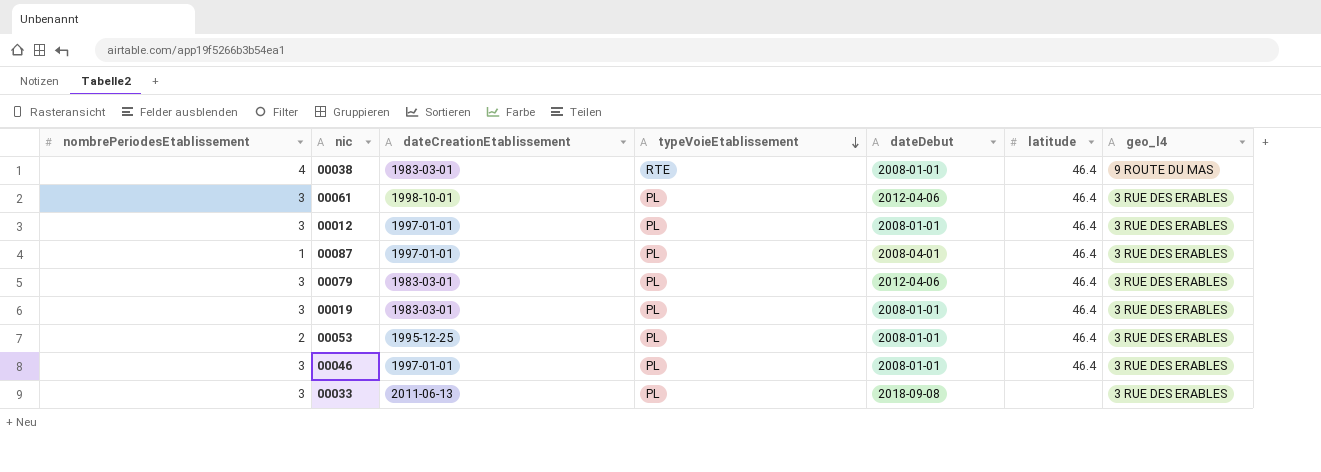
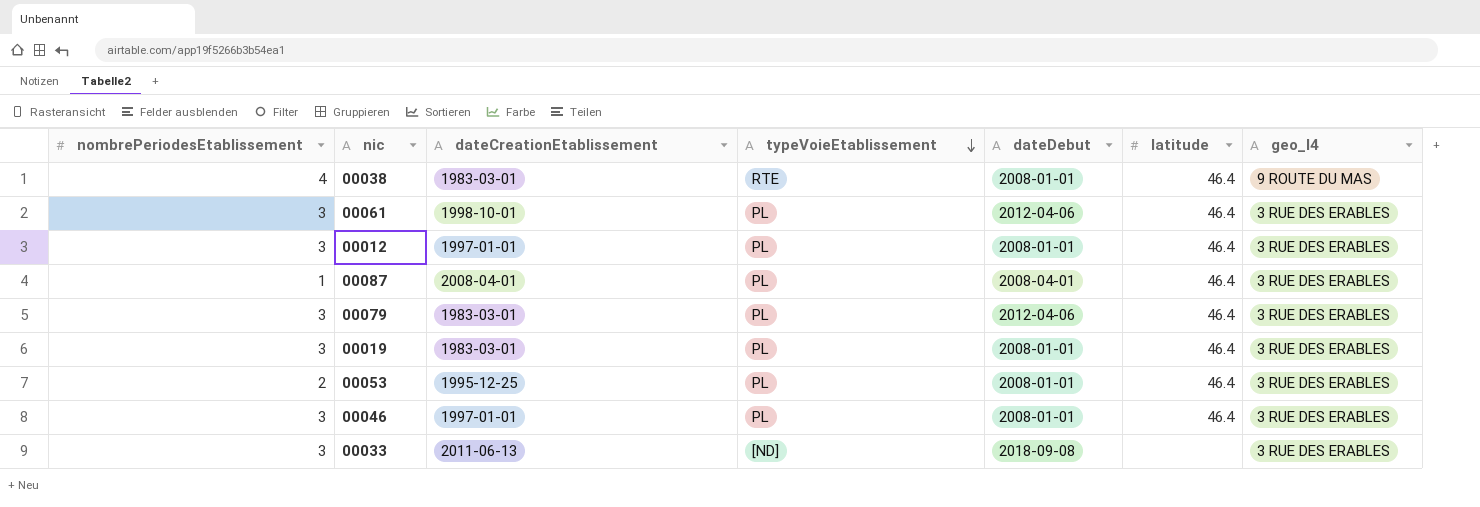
00087 | dateCreationEtablissement: 1997-01-01 -> 2008-04-01
00033 | typeVoieEtablissement: PL -> [ND]

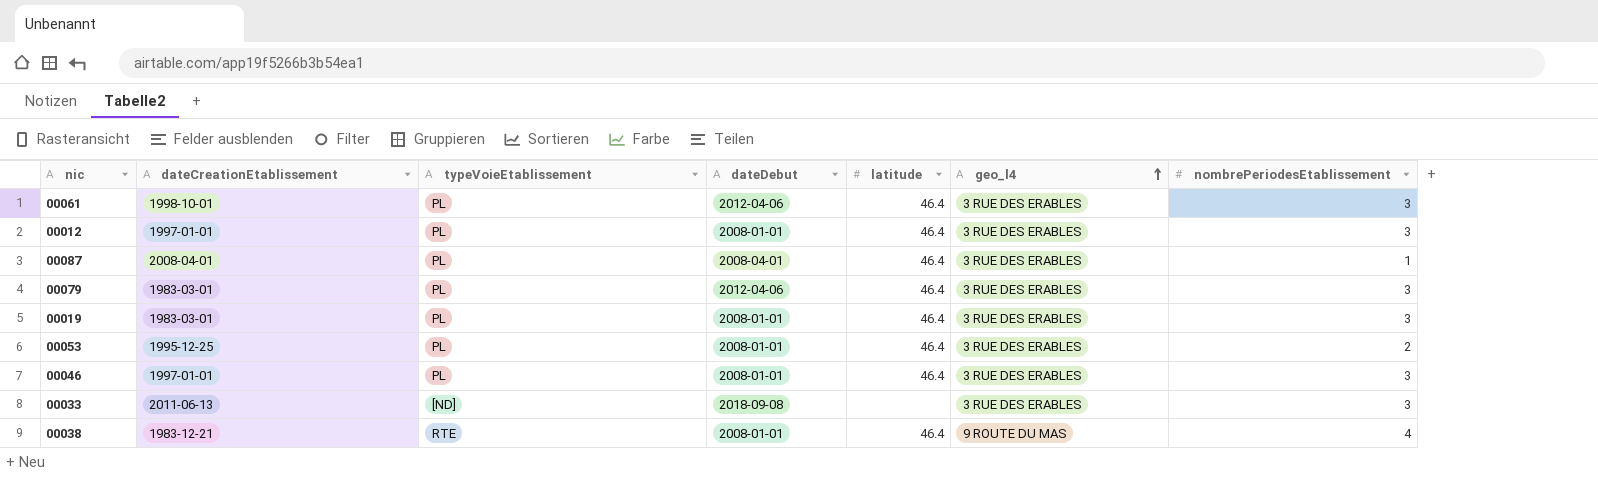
row order: typeVoieEtablissement descending -> geo_l4 ascending
column nombrePeriodesEtablissement | position: 1 -> 7
00038 | dateCreationEtablissement: 1983-03-01 -> 1983-12-21

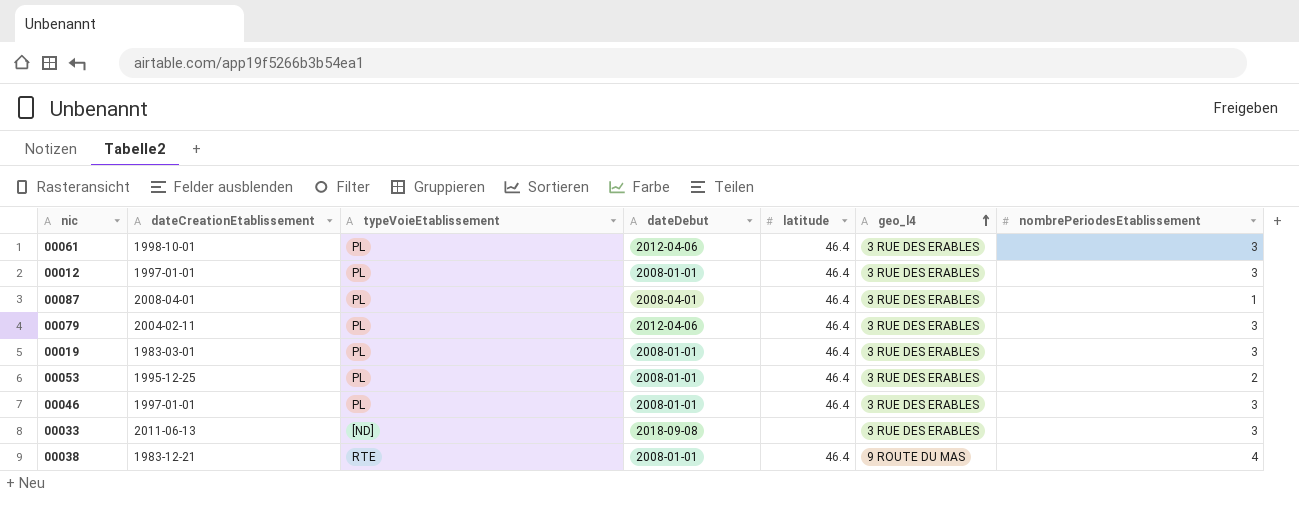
00079 | dateCreationEtablissement: 1983-03-01 -> 2004-02-11

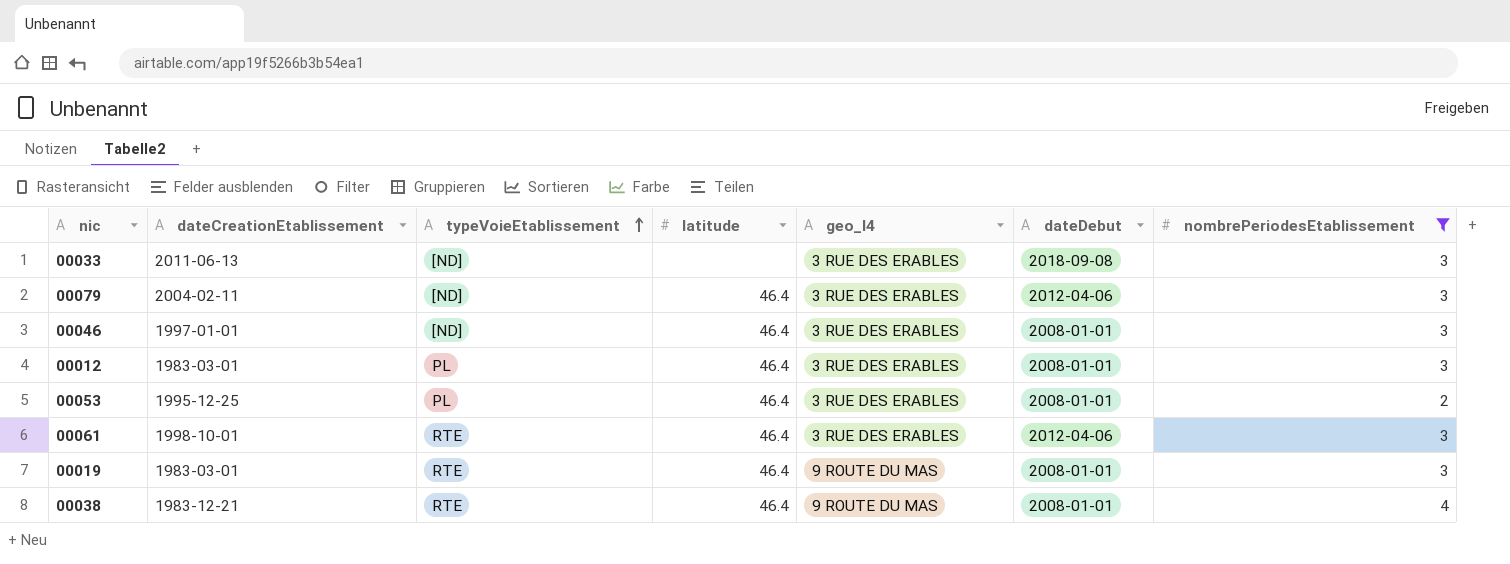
filter: none -> nombrePeriodesEtablissement != 1
row order: geo_l4 ascending -> typeVoieEtablissement ascending
column dateDebut | position: 4 -> 6
00079 | typeVoieEtablissement: PL -> [ND]
00046 | typeVoieEtablissement: PL -> [ND]
00012 | dateCreationEtablissement: 1997-01-01 -> 1983-03-01
00061 | typeVoieEtablissement: PL -> RTE
00019 | typeVoieEtablissement: PL -> RTE
00019 | geo_l4: 3 RUE DES ERABLES -> 9 ROUTE DU MAS

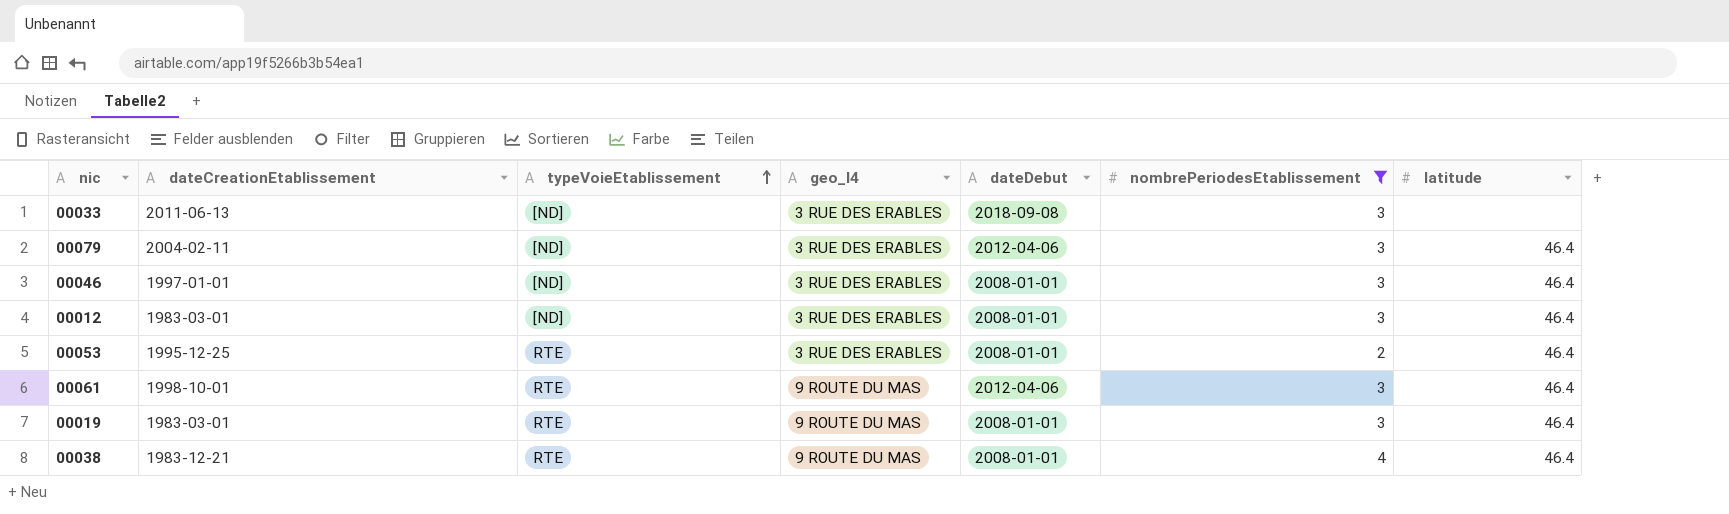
column latitude | position: 4 -> 7
00012 | typeVoieEtablissement: PL -> [ND]
00053 | typeVoieEtablissement: PL -> RTE
00061 | geo_l4: 3 RUE DES ERABLES -> 9 ROUTE DU MAS

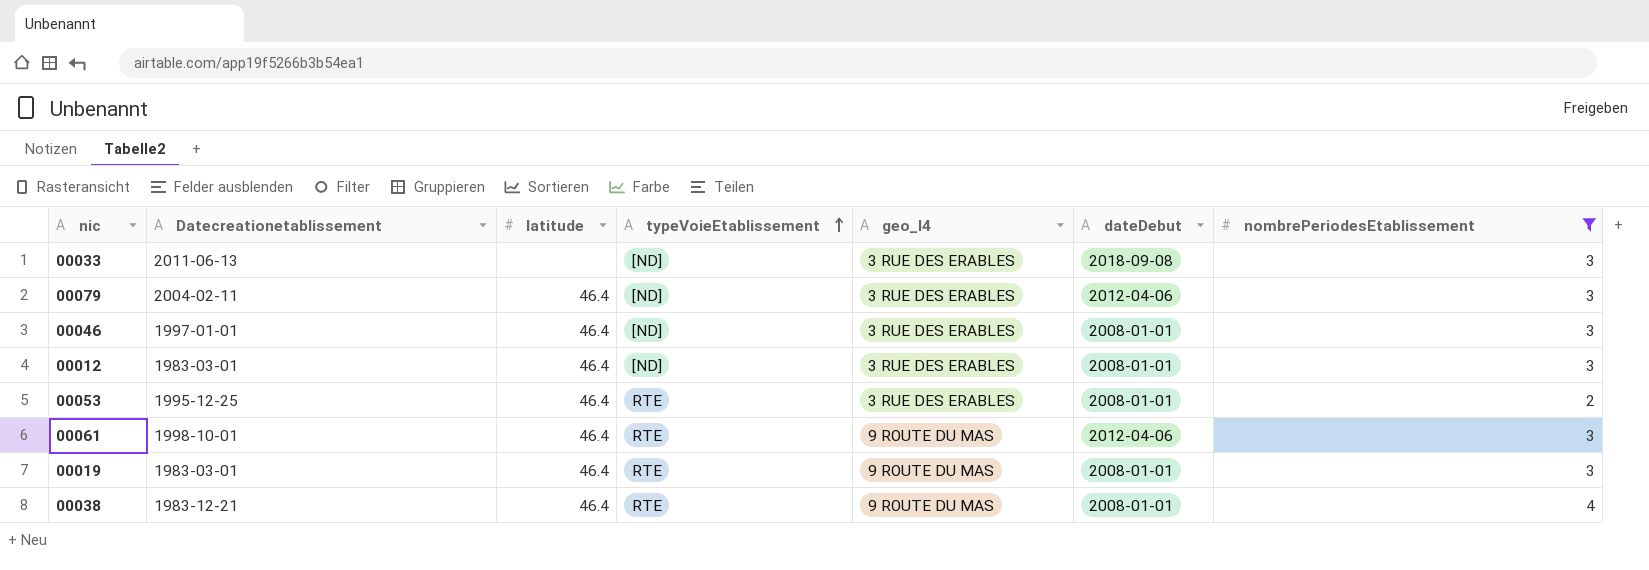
column name: dateCreationEtablissement -> Datecreationetablissement
column latitude | position: 7 -> 3

